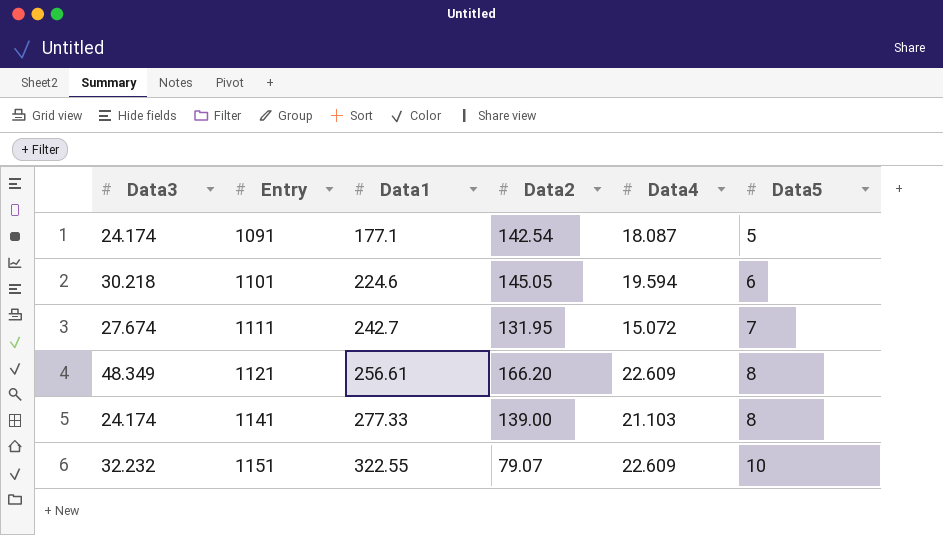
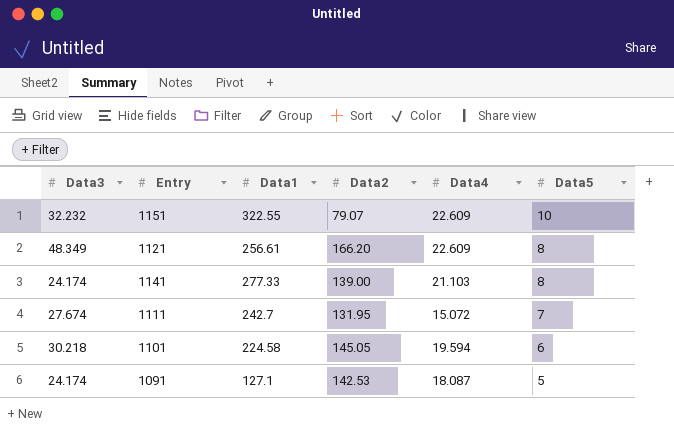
row order: Entry ascending -> Data5 descending
1101 | Data1: 224.6 -> 224.58
1091 | Data1: 177.1 -> 127.1
1091 | Data2: 142.54 -> 142.53

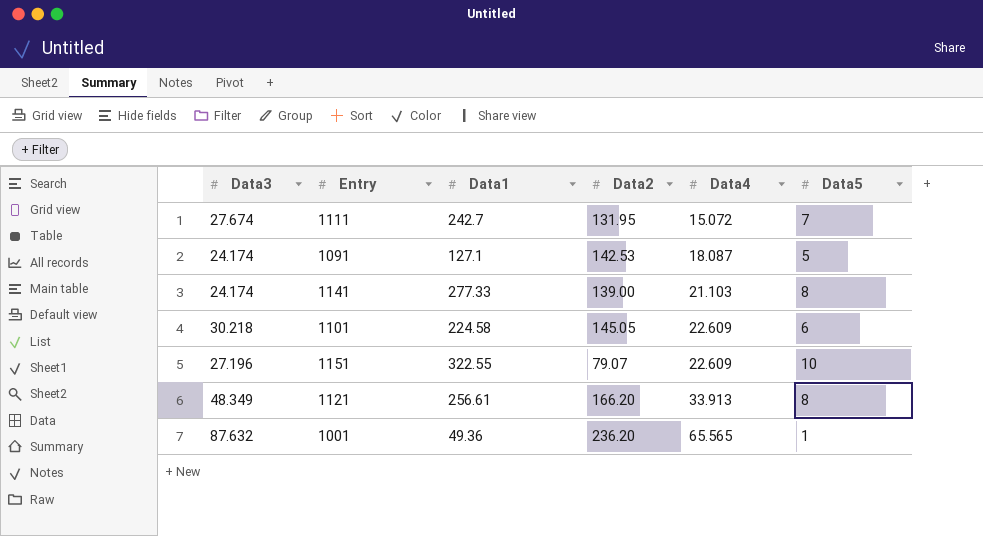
row order: Data5 descending -> Data4 ascending
1101 | Data4: 19.594 -> 22.609
1151 | Data3: 32.232 -> 27.196
1121 | Data4: 22.609 -> 33.913
row 1001: none -> 87.632 | 49.36 | 236.20 | 65.565 | 1

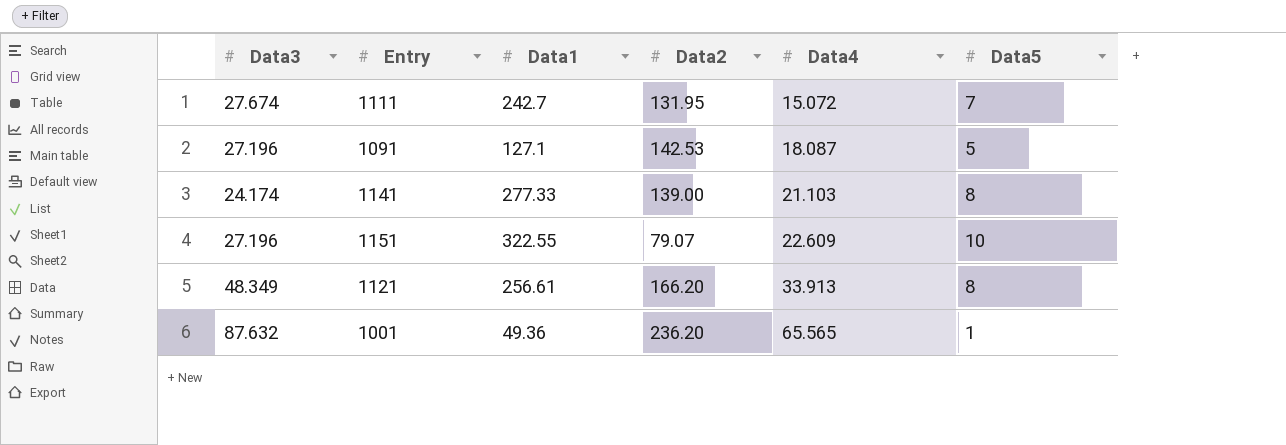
row 1101: 30.218 | 224.58 | 145.05 | 22.609 | 6 -> none
1091 | Data3: 24.174 -> 27.196

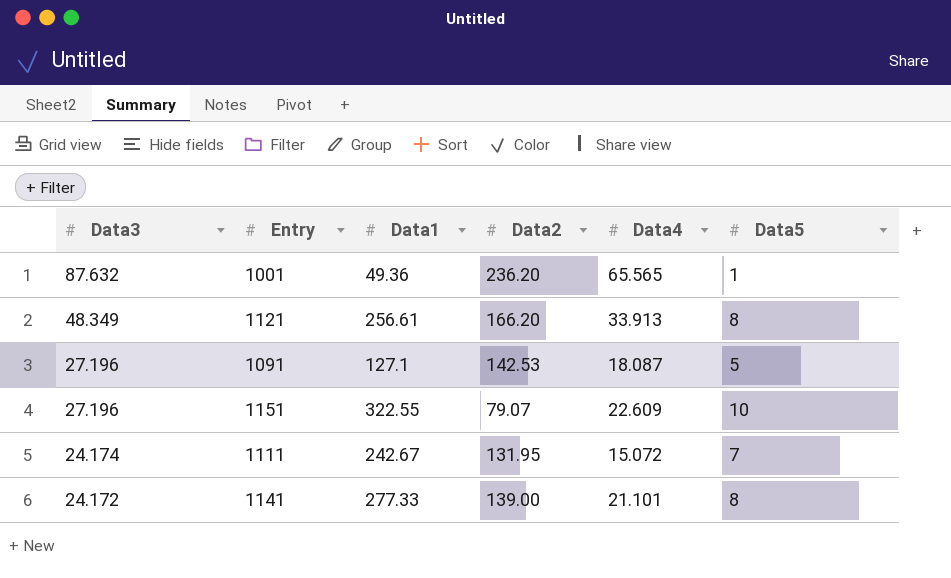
row order: Data4 ascending -> Data3 descending
1111 | Data3: 27.674 -> 24.174
1111 | Data1: 242.7 -> 242.67
1141 | Data3: 24.174 -> 24.172
1141 | Data4: 21.103 -> 21.101

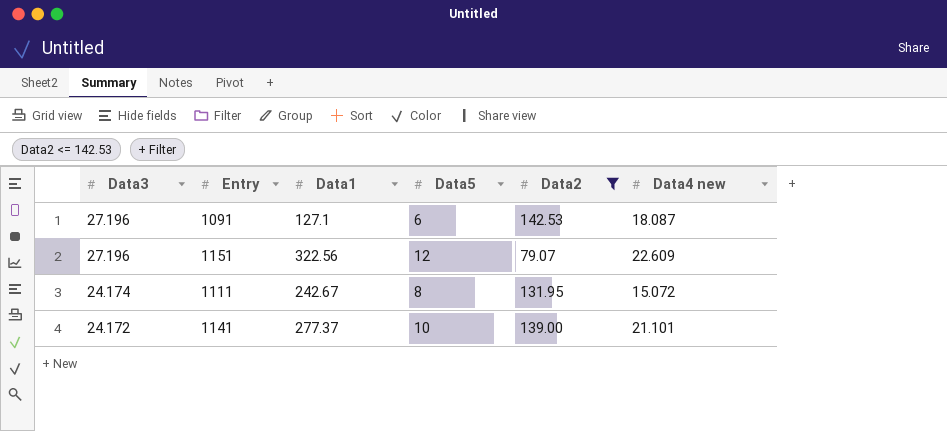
filter: none -> Data2 <= 142.53
column Data5 | position: 6 -> 4
column name: Data4 -> Data4 new
1091 | Data5: 5 -> 6
1151 | Data1: 322.55 -> 322.56
1151 | Data5: 10 -> 12
1111 | Data5: 7 -> 8
1141 | Data1: 277.33 -> 277.37
1141 | Data5: 8 -> 10

